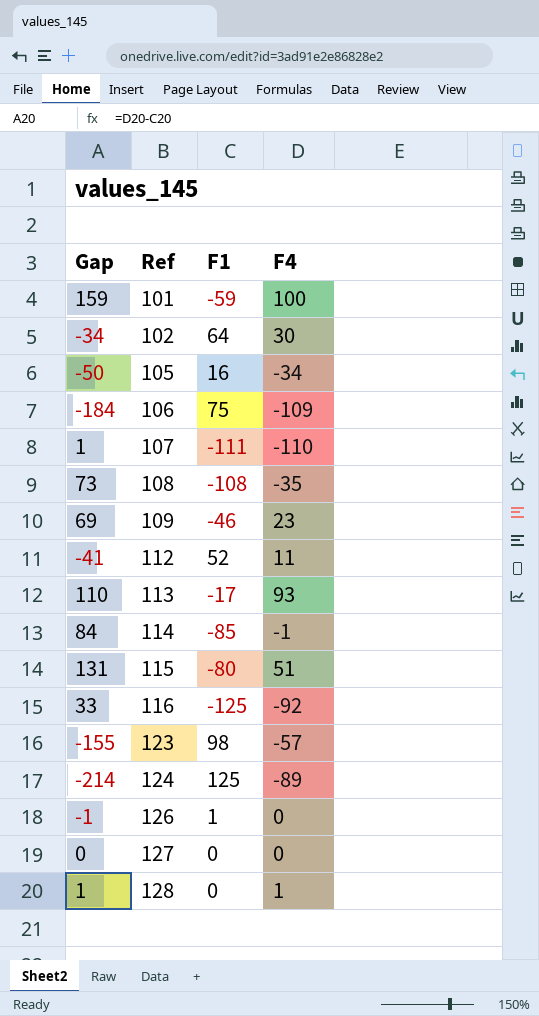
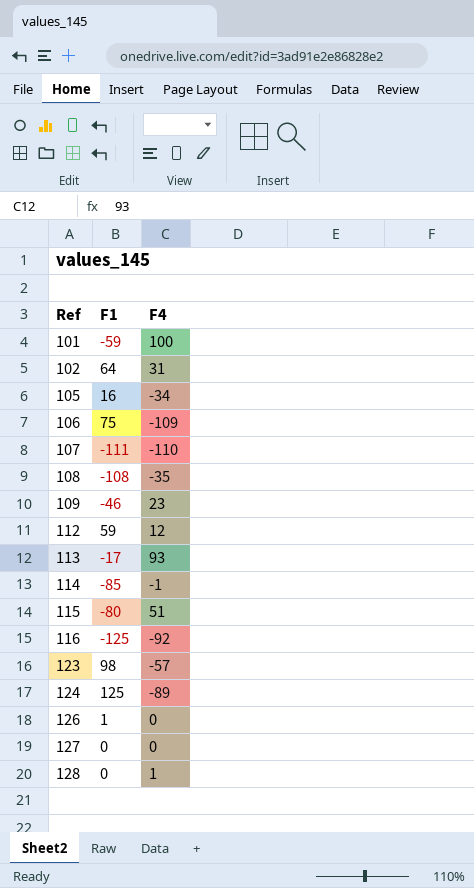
column Gap | formula: [F4] - [F1] -> none
102 | F4: 30 -> 31
112 | F1: 52 -> 59
112 | F4: 11 -> 12

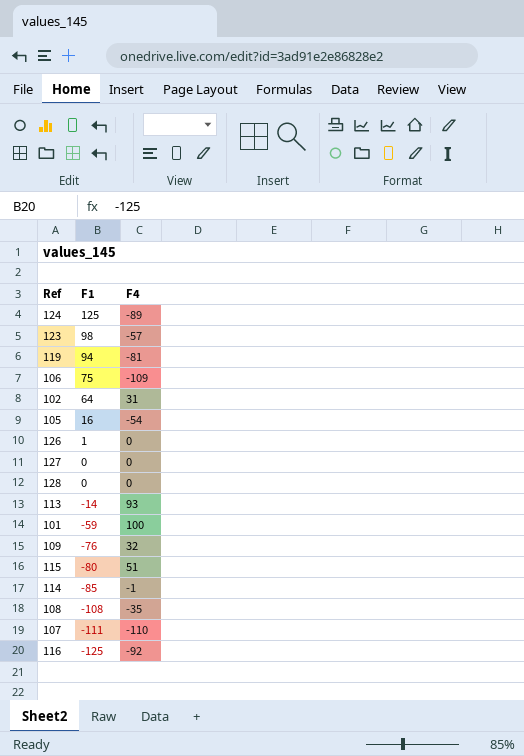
row order: Ref ascending -> F1 descending
row 112: 59 | 12 -> none
row 119: none -> 94 | -81
105 | F4: -34 -> -54
128 | F4: 1 -> 0
113 | F1: -17 -> -14
109 | F1: -46 -> -76
109 | F4: 23 -> 32

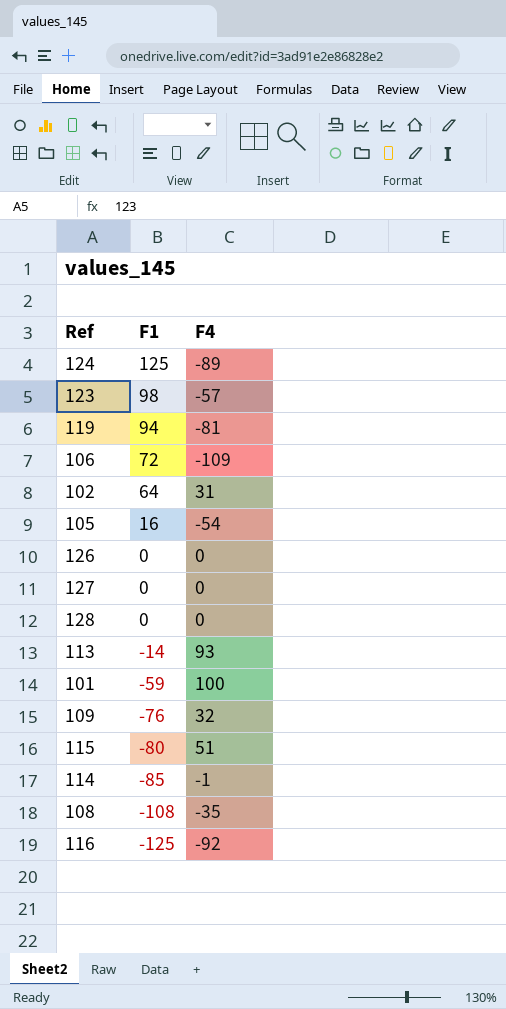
row 107: -111 | -110 -> none
106 | F1: 75 -> 72
126 | F1: 1 -> 0

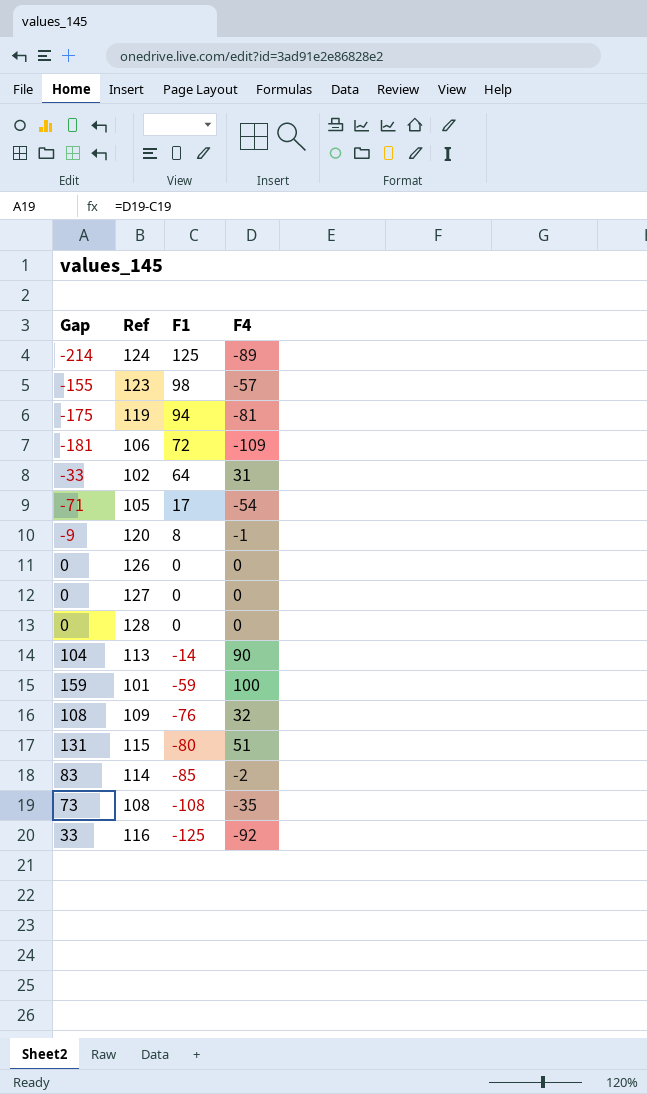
column Gap | formula: none -> [F4] - [F1]
105 | F1: 16 -> 17
row 120: none -> -9 | 8 | -1
113 | F4: 93 -> 90
114 | F4: -1 -> -2

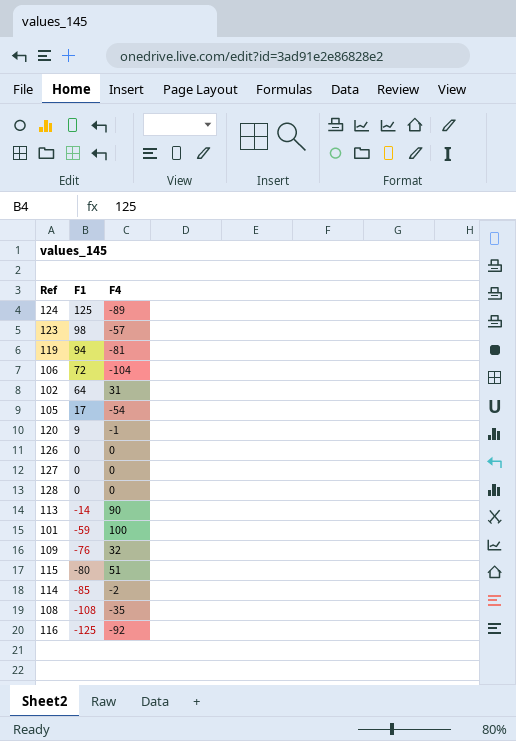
column Gap | formula: [F4] - [F1] -> none
106 | F4: -109 -> -104
120 | F1: 8 -> 9

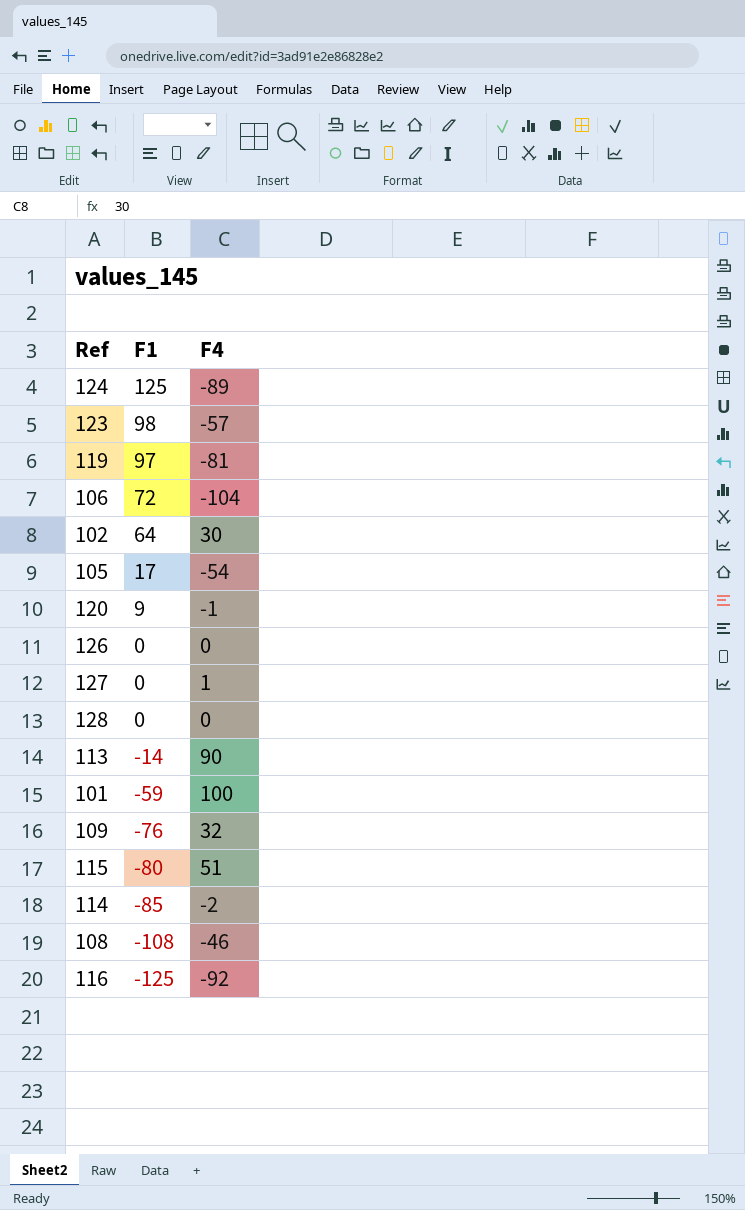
119 | F1: 94 -> 97
102 | F4: 31 -> 30
127 | F4: 0 -> 1
108 | F4: -35 -> -46

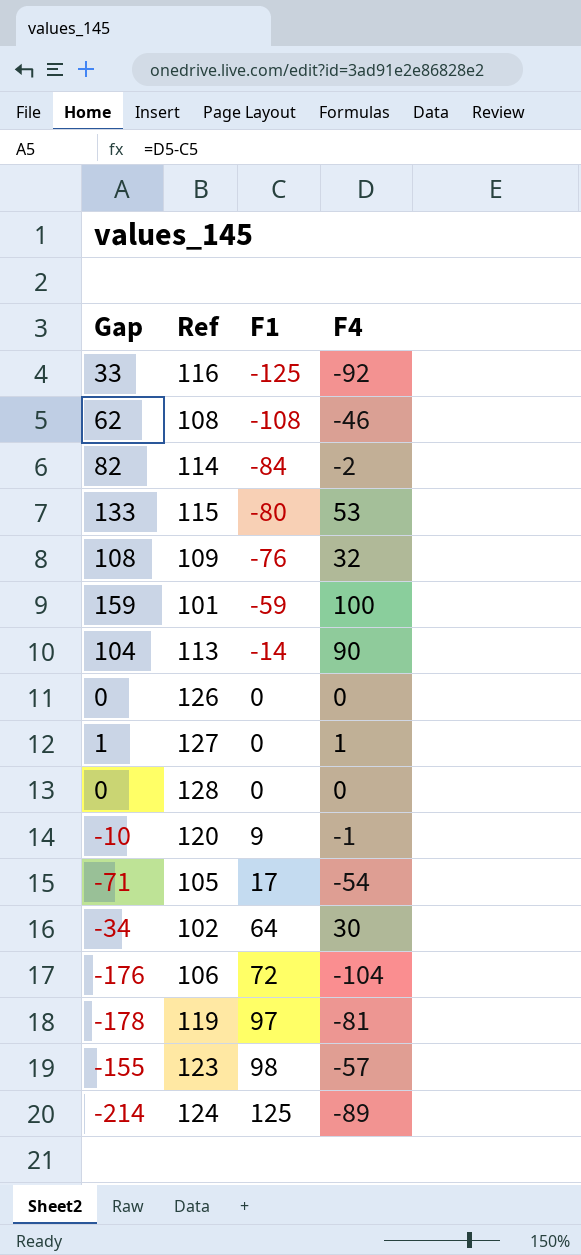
row order: F1 descending -> F1 ascending
column Gap | formula: none -> [F4] - [F1]
114 | F1: -85 -> -84
115 | F4: 51 -> 53

